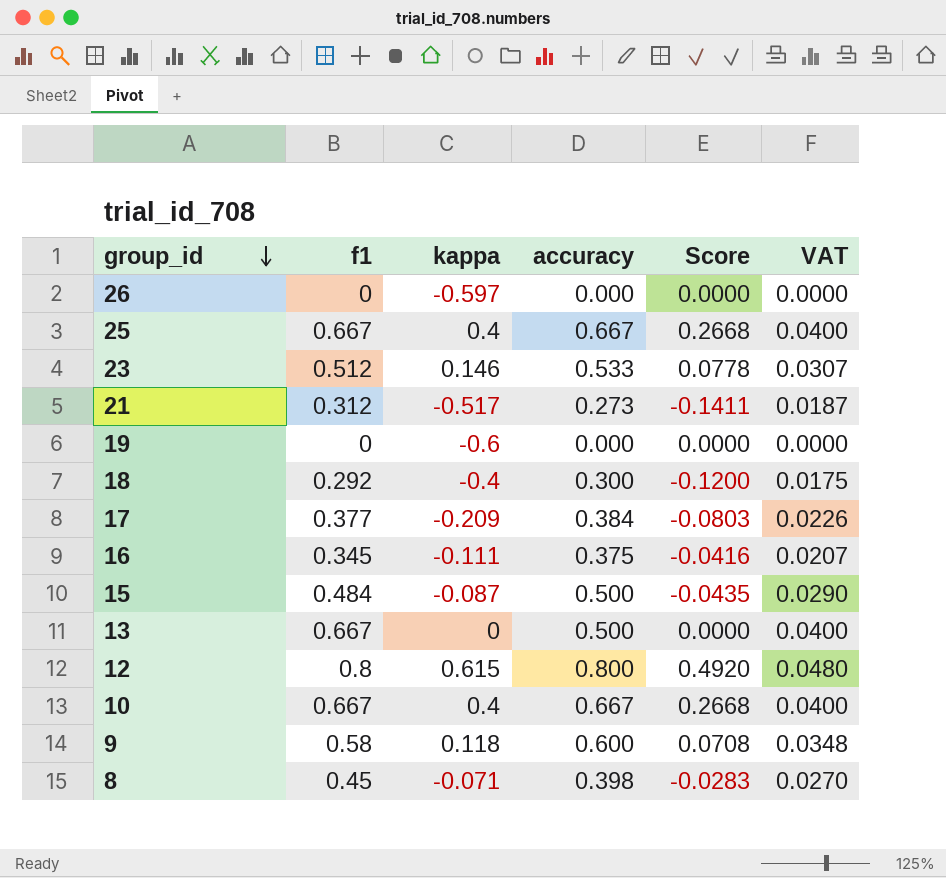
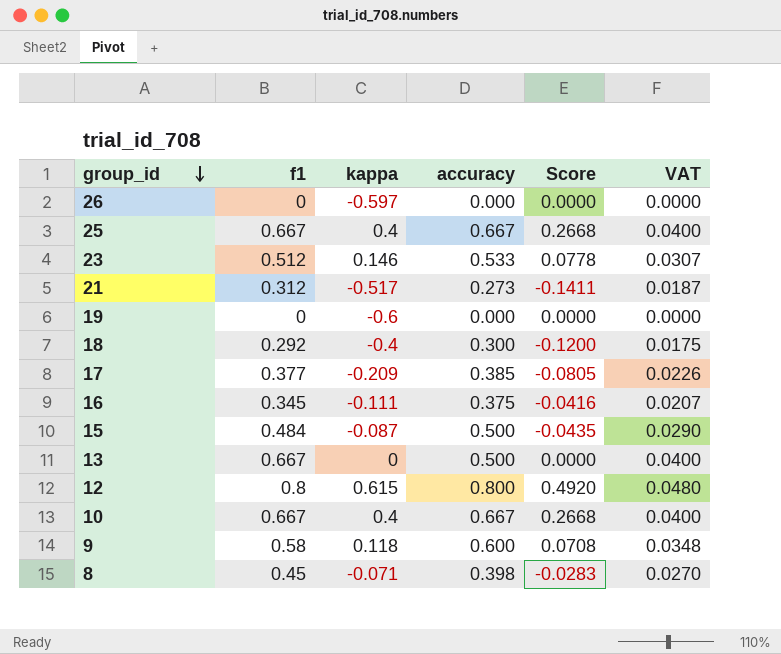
17 | accuracy: 0.384 -> 0.385
17 | Score: -0.0803 -> -0.0805

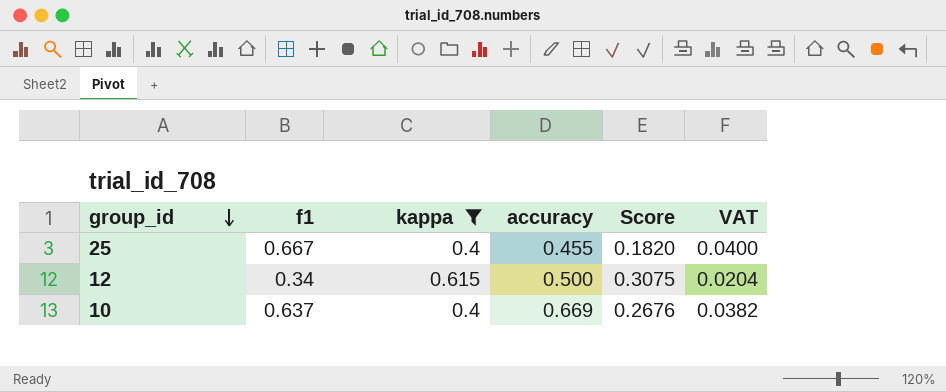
filter: none -> kappa >= 0.4
25 | accuracy: 0.667 -> 0.455
25 | Score: 0.2668 -> 0.1820
12 | f1: 0.8 -> 0.34
12 | accuracy: 0.800 -> 0.500
12 | Score: 0.4920 -> 0.3075
12 | VAT: 0.0480 -> 0.0204
10 | f1: 0.667 -> 0.637
10 | accuracy: 0.667 -> 0.669
10 | Score: 0.2668 -> 0.2676
10 | VAT: 0.0400 -> 0.0382

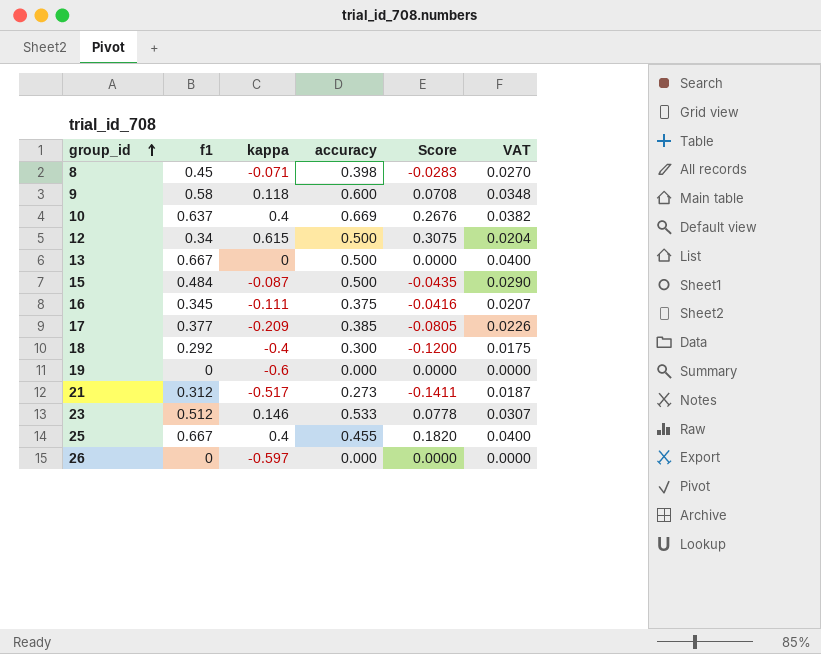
filter: kappa >= 0.4 -> none
row order: group_id descending -> group_id ascending

